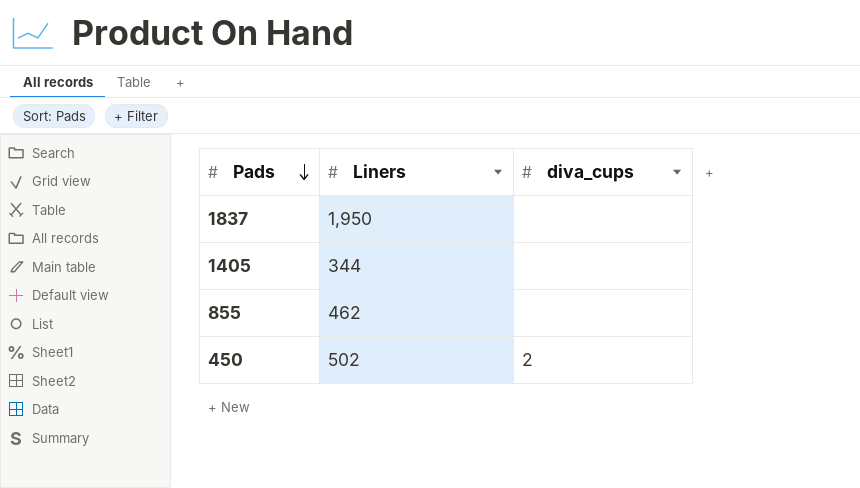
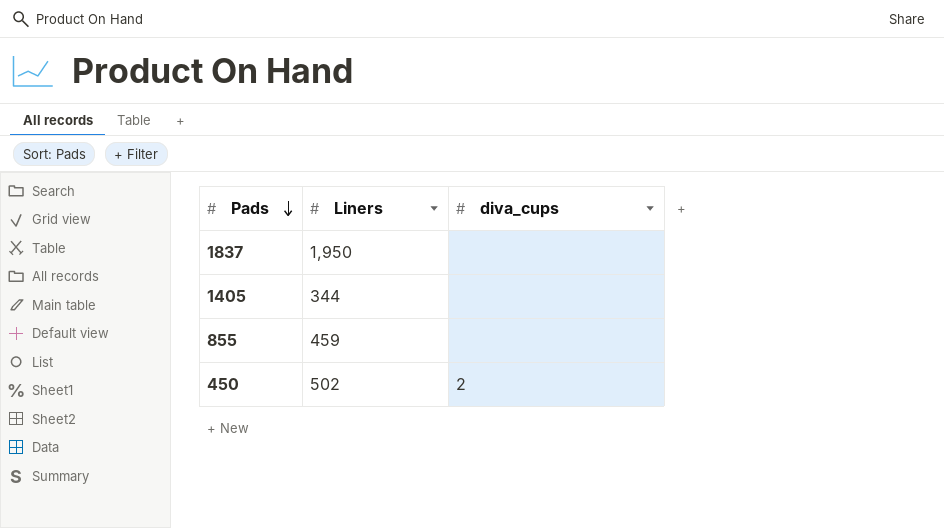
855 | Liners: 462 -> 459

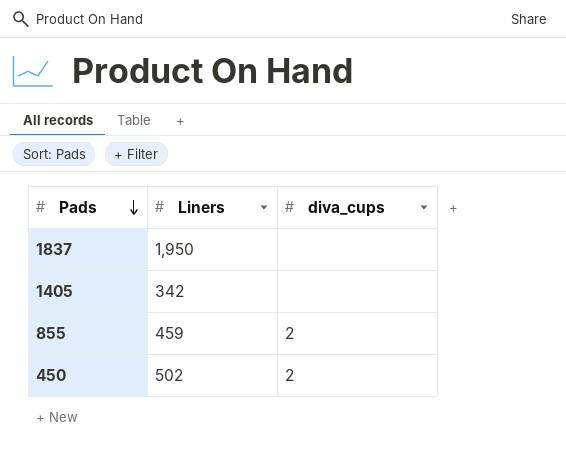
1405 | Liners: 344 -> 342
855 | diva_cups: none -> 2

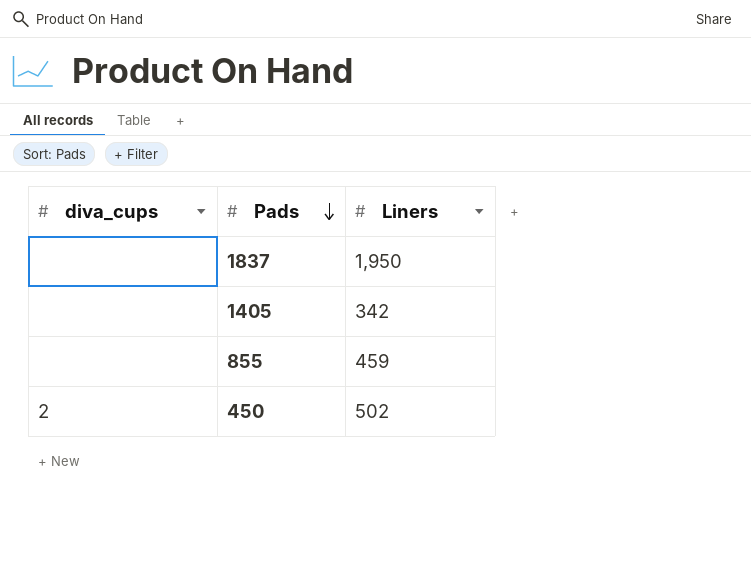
column diva_cups | position: 3 -> 1
855 | diva_cups: 2 -> none

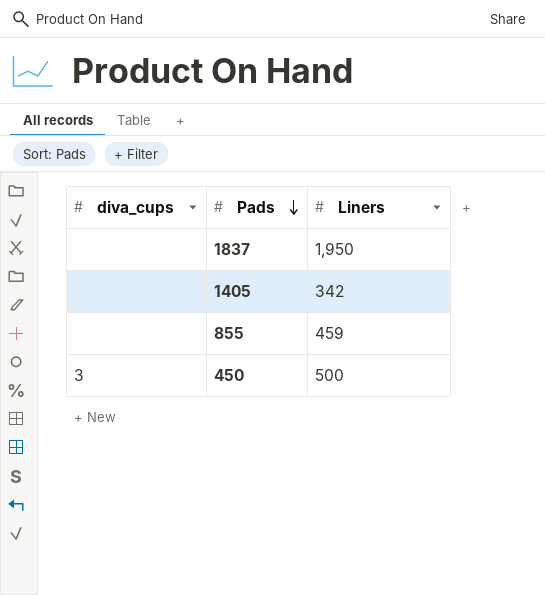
450 | diva_cups: 2 -> 3
450 | Liners: 502 -> 500

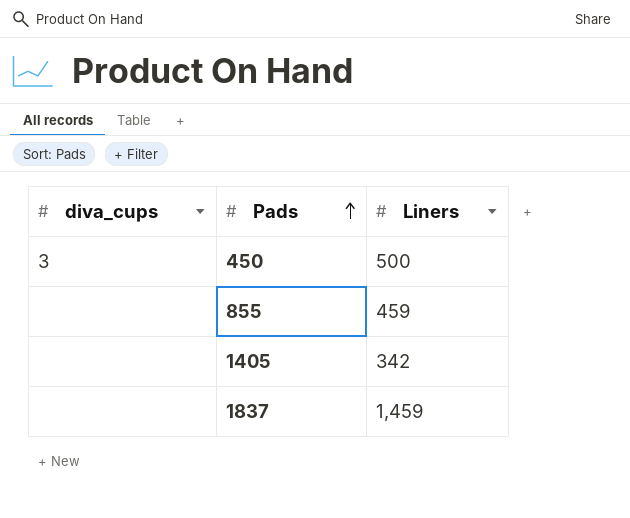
row order: Pads descending -> Pads ascending
1837 | Liners: 1,950 -> 1,459

